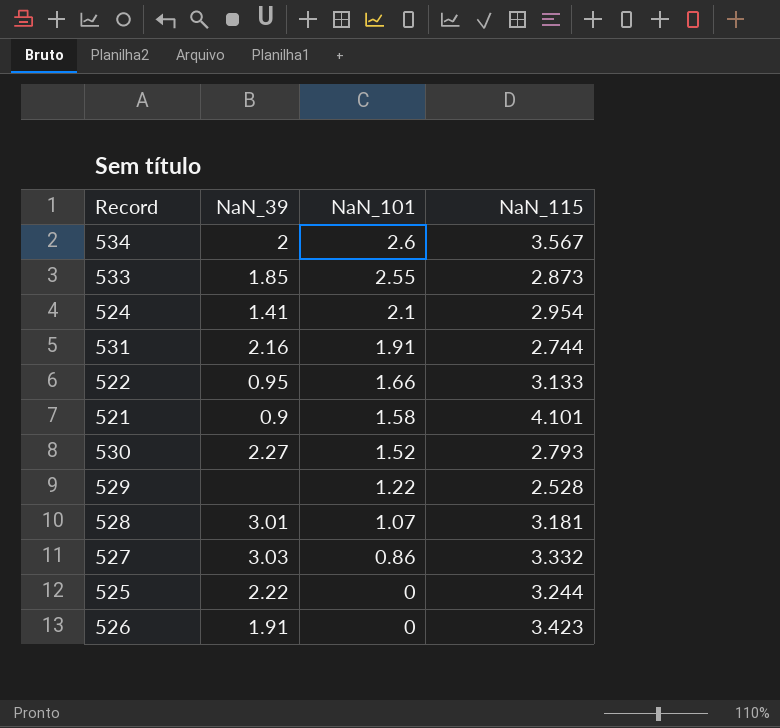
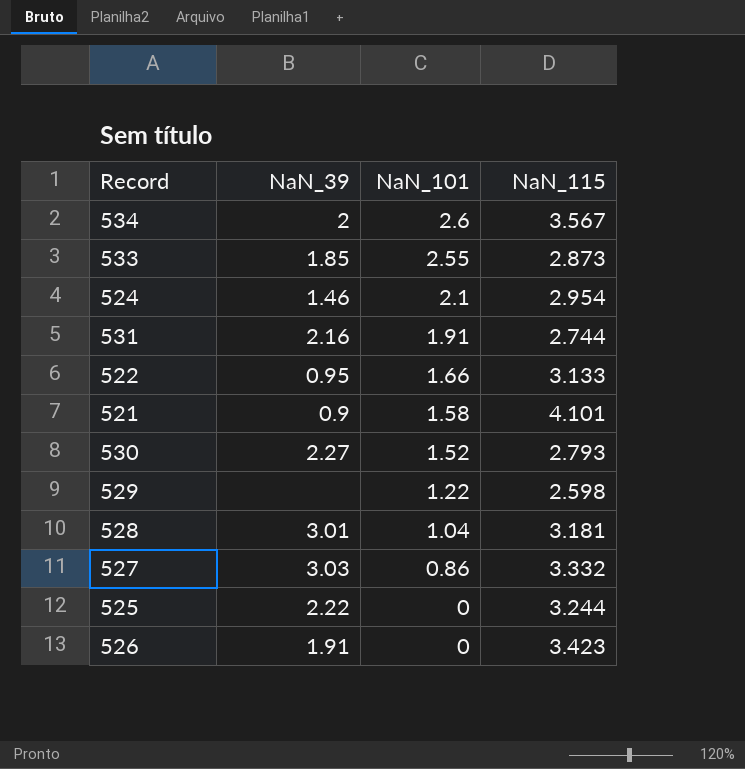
524 | NaN_39: 1.41 -> 1.46
529 | NaN_115: 2.528 -> 2.598
528 | NaN_101: 1.07 -> 1.04

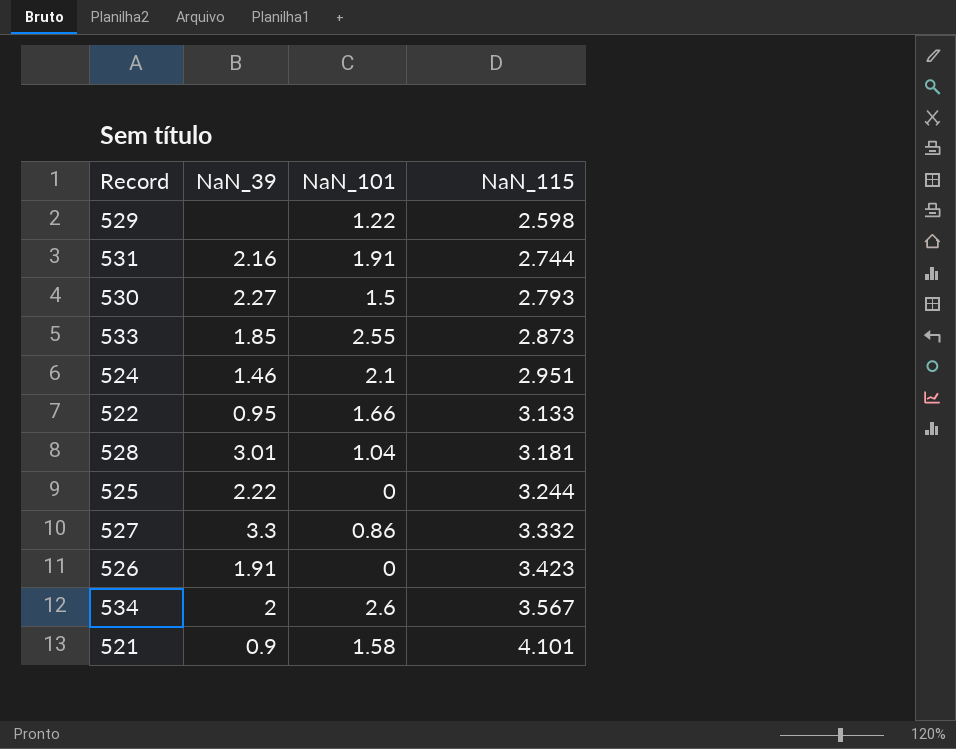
row order: NaN_101 descending -> NaN_115 ascending
530 | NaN_101: 1.52 -> 1.5
524 | NaN_115: 2.954 -> 2.951
527 | NaN_39: 3.03 -> 3.3

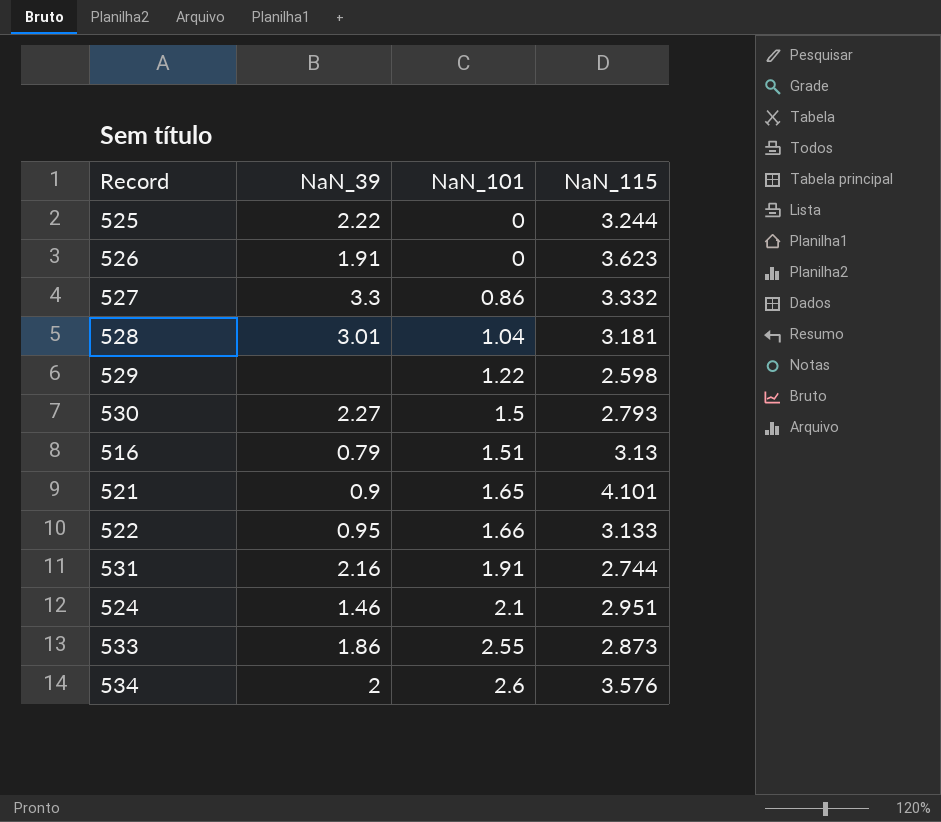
row order: NaN_115 ascending -> NaN_101 ascending
526 | NaN_115: 3.423 -> 3.623
row 516: none -> 0.79 | 1.51 | 3.13
521 | NaN_101: 1.58 -> 1.65
533 | NaN_39: 1.85 -> 1.86
534 | NaN_115: 3.567 -> 3.576

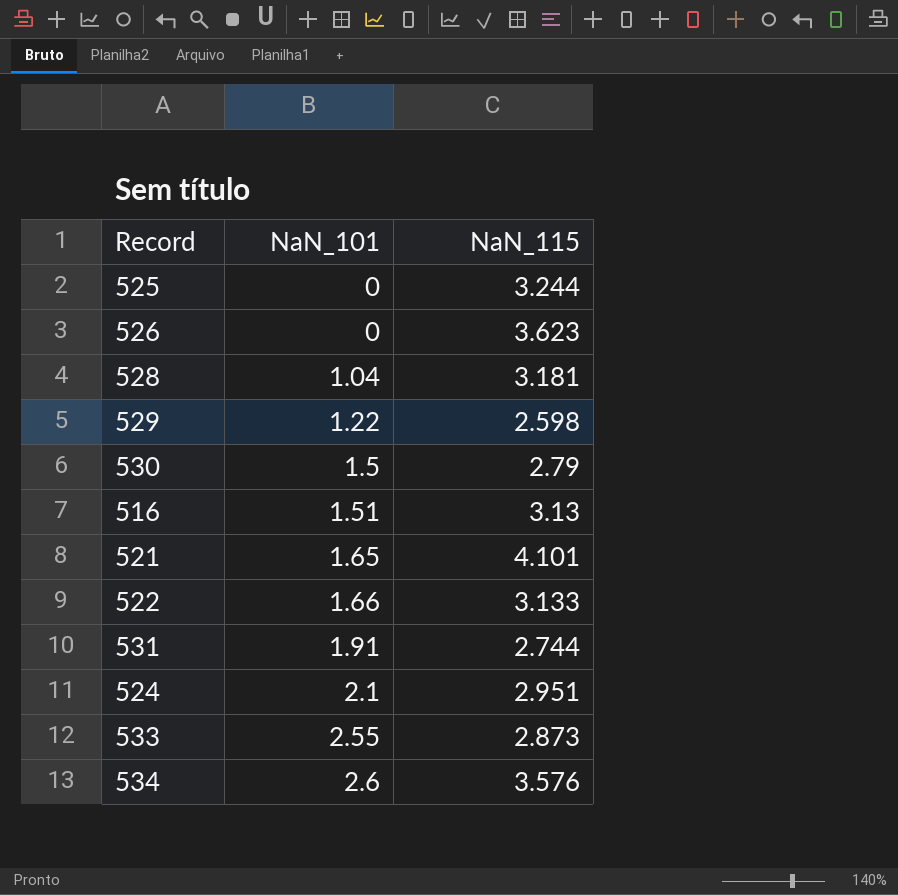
column NaN_39 | position: 2 -> none
row 527: 3.3 | 0.86 | 3.332 -> none
530 | NaN_115: 2.793 -> 2.79

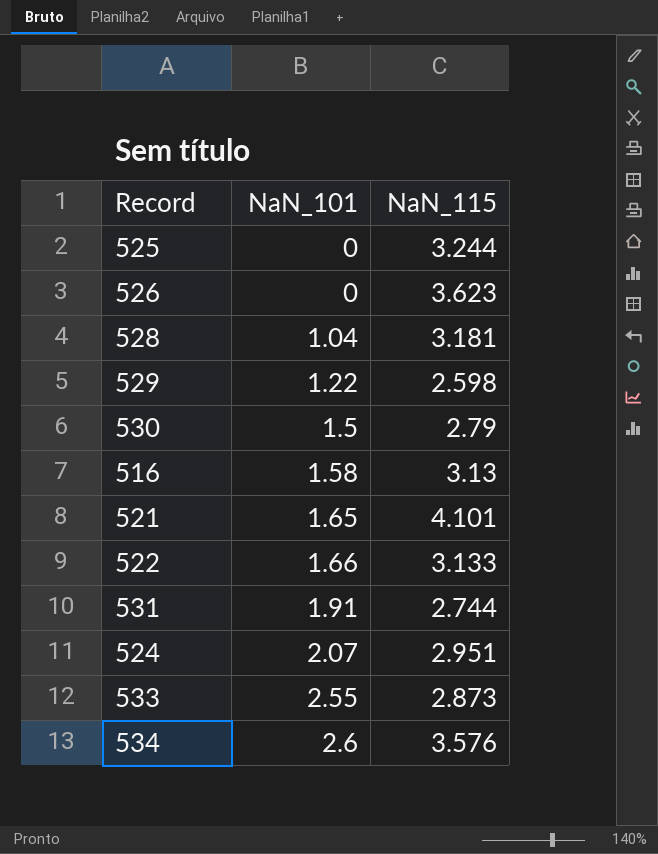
516 | NaN_101: 1.51 -> 1.58
524 | NaN_101: 2.1 -> 2.07

